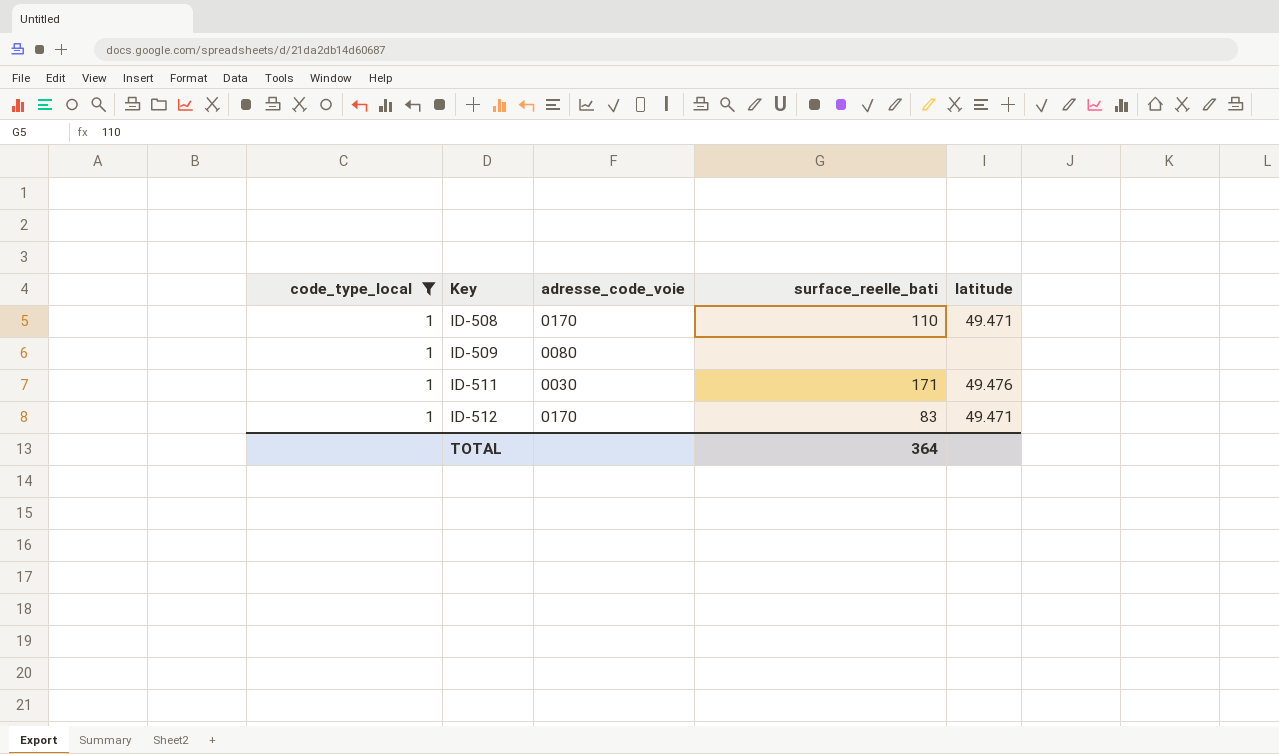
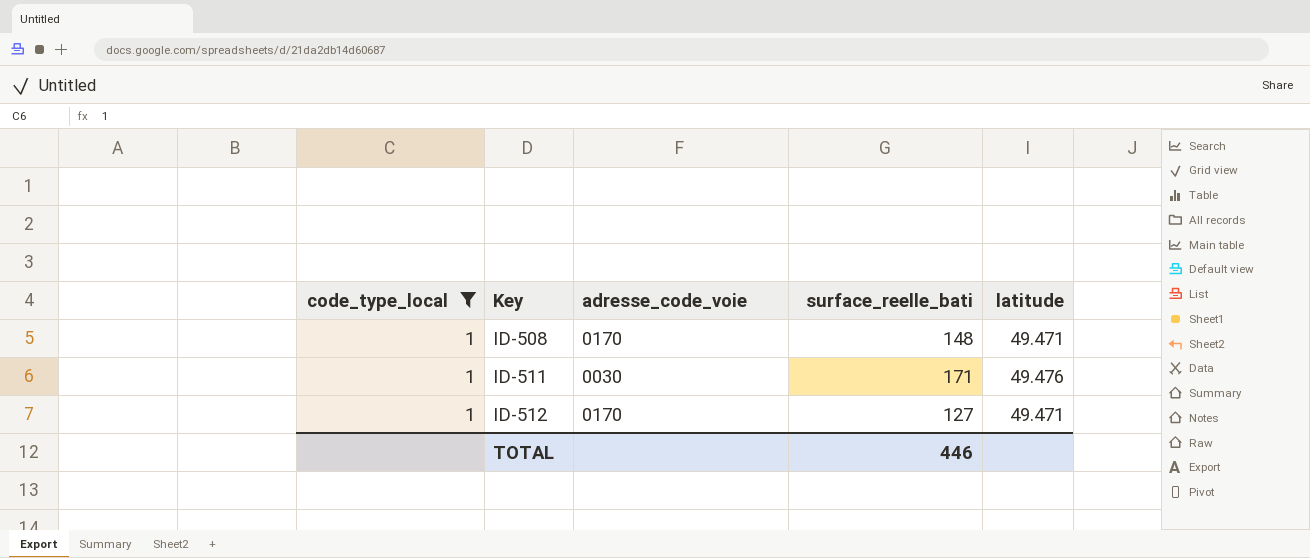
row ID-509: 1 | 0080 | none | none -> none
ID-508 | surface_reelle_bati: 110 -> 148
ID-512 | surface_reelle_bati: 83 -> 127
TOTAL | surface_reelle_bati: 364 -> 446

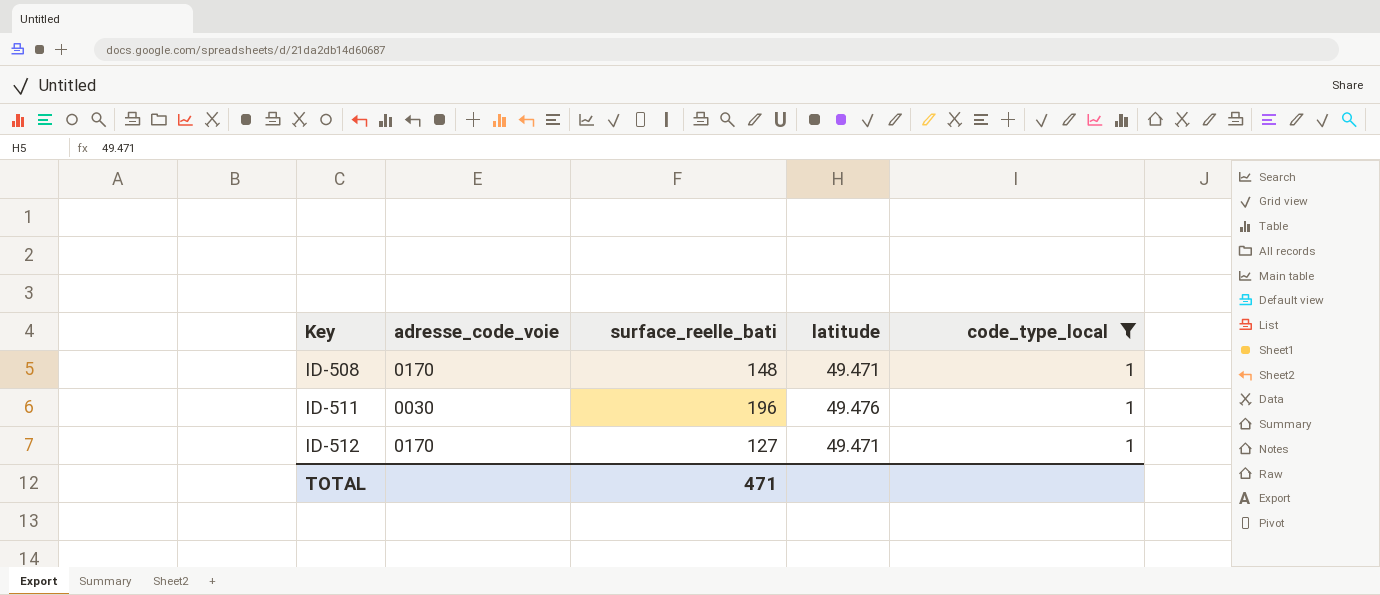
column code_type_local | position: 1 -> 5
ID-511 | surface_reelle_bati: 171 -> 196
TOTAL | surface_reelle_bati: 446 -> 471

